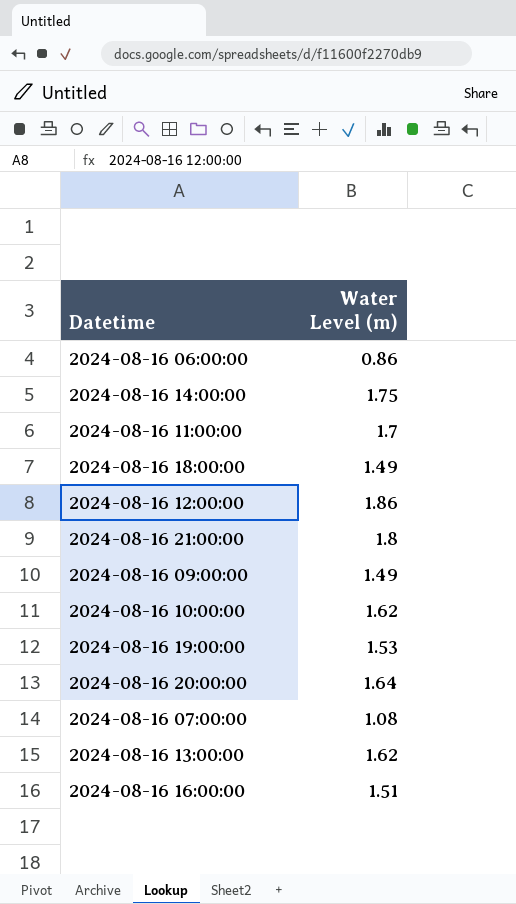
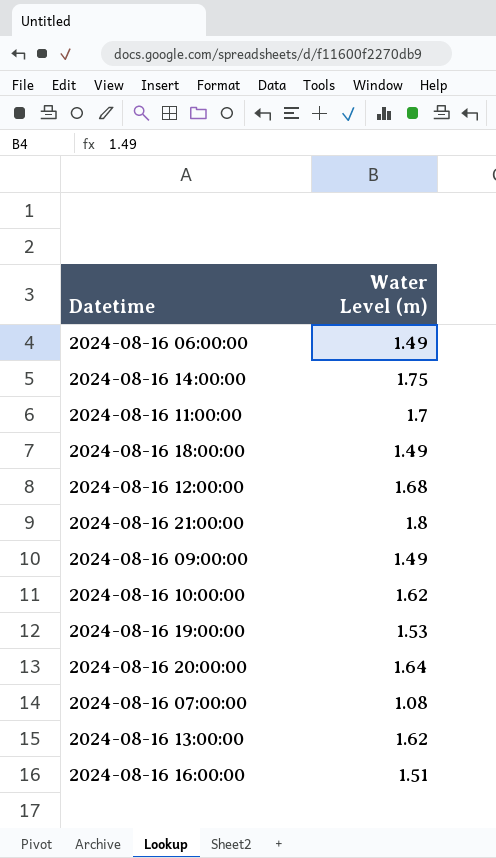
2024-08-16 06:00:00 | Water Level (m): 0.86 -> 1.49
2024-08-16 12:00:00 | Water Level (m): 1.86 -> 1.68

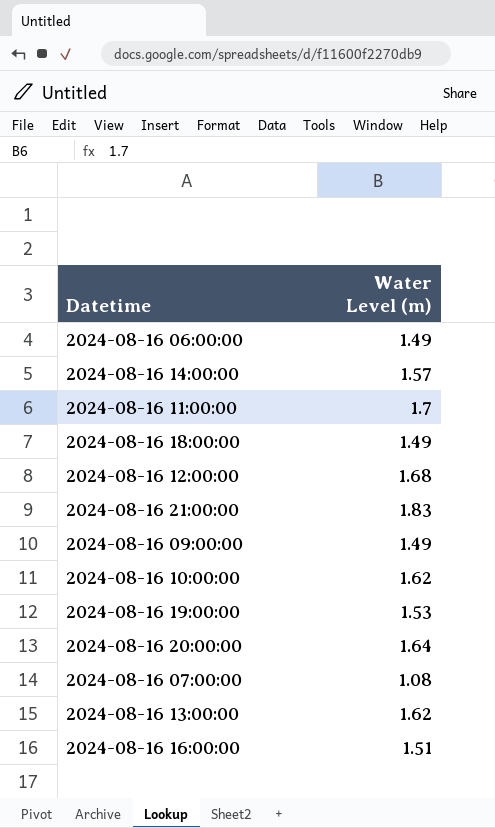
2024-08-16 14:00:00 | Water Level (m): 1.75 -> 1.57
2024-08-16 21:00:00 | Water Level (m): 1.8 -> 1.83

